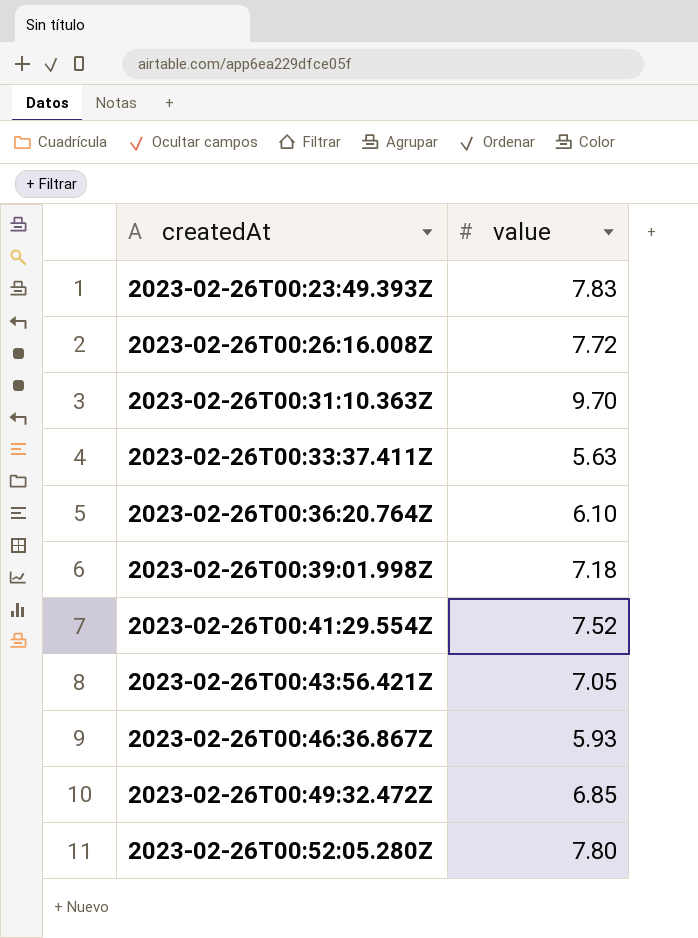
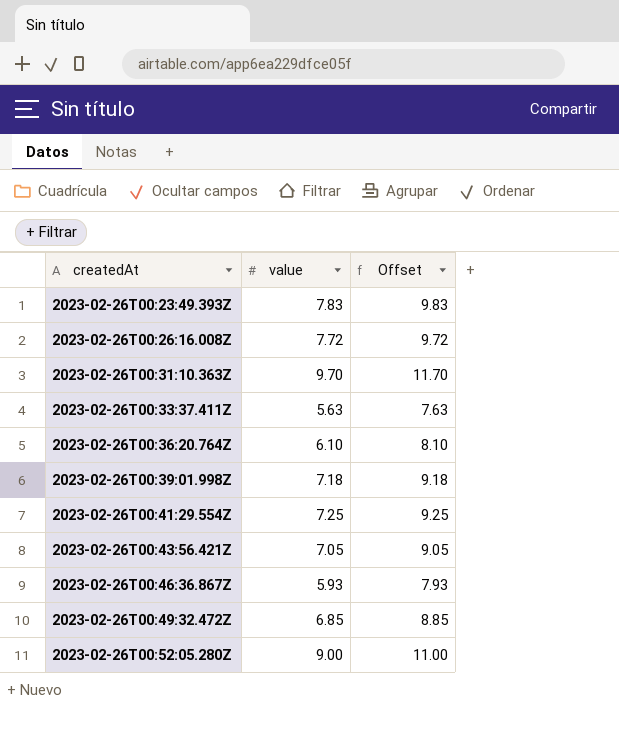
column Offset | formula: none -> [value] + 2
2023-02-26T00:41:29.554Z | value: 7.52 -> 7.25
2023-02-26T00:52:05.280Z | value: 7.80 -> 9.00

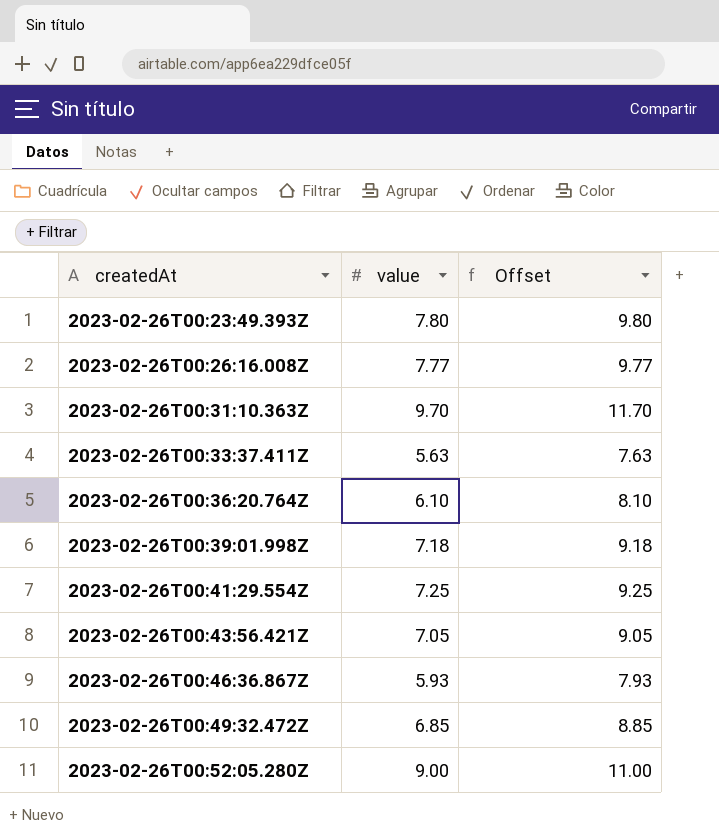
2023-02-26T00:23:49.393Z | value: 7.83 -> 7.80
2023-02-26T00:23:49.393Z | Offset: 9.83 -> 9.80
2023-02-26T00:26:16.008Z | value: 7.72 -> 7.77
2023-02-26T00:26:16.008Z | Offset: 9.72 -> 9.77

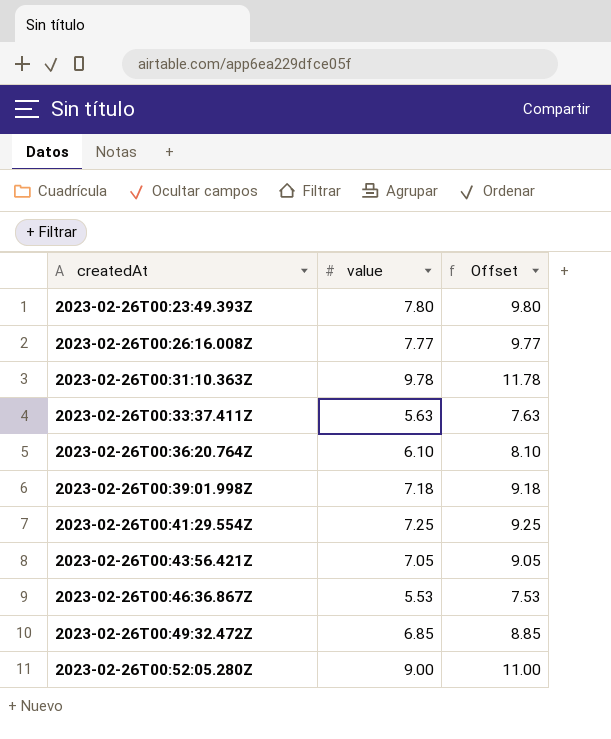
2023-02-26T00:31:10.363Z | value: 9.70 -> 9.78
2023-02-26T00:31:10.363Z | Offset: 11.70 -> 11.78
2023-02-26T00:46:36.867Z | value: 5.93 -> 5.53
2023-02-26T00:46:36.867Z | Offset: 7.93 -> 7.53

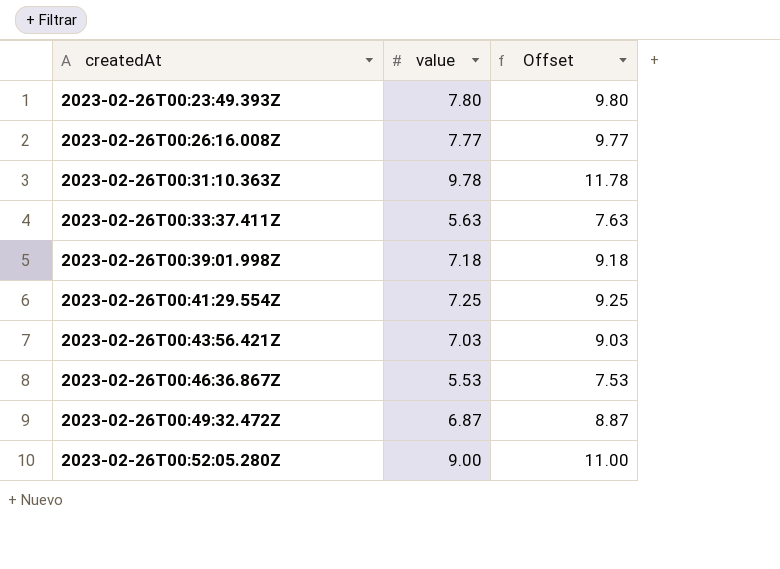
row 2023-02-26T00:36:20.764Z: 6.10 | 8.10 -> none
2023-02-26T00:43:56.421Z | value: 7.05 -> 7.03
2023-02-26T00:43:56.421Z | Offset: 9.05 -> 9.03
2023-02-26T00:49:32.472Z | value: 6.85 -> 6.87
2023-02-26T00:49:32.472Z | Offset: 8.85 -> 8.87

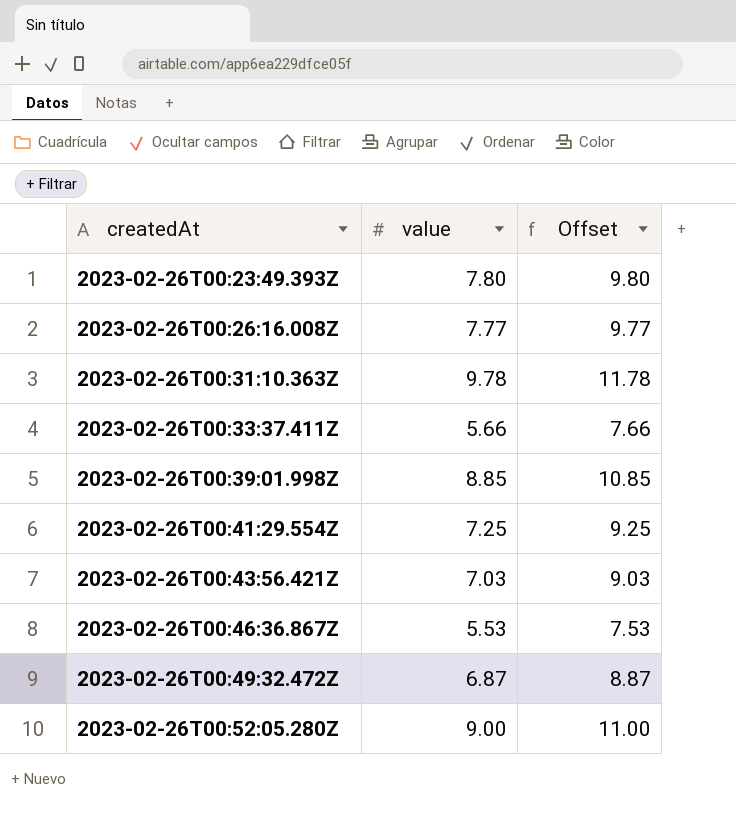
2023-02-26T00:33:37.411Z | value: 5.63 -> 5.66
2023-02-26T00:33:37.411Z | Offset: 7.63 -> 7.66
2023-02-26T00:39:01.998Z | value: 7.18 -> 8.85
2023-02-26T00:39:01.998Z | Offset: 9.18 -> 10.85

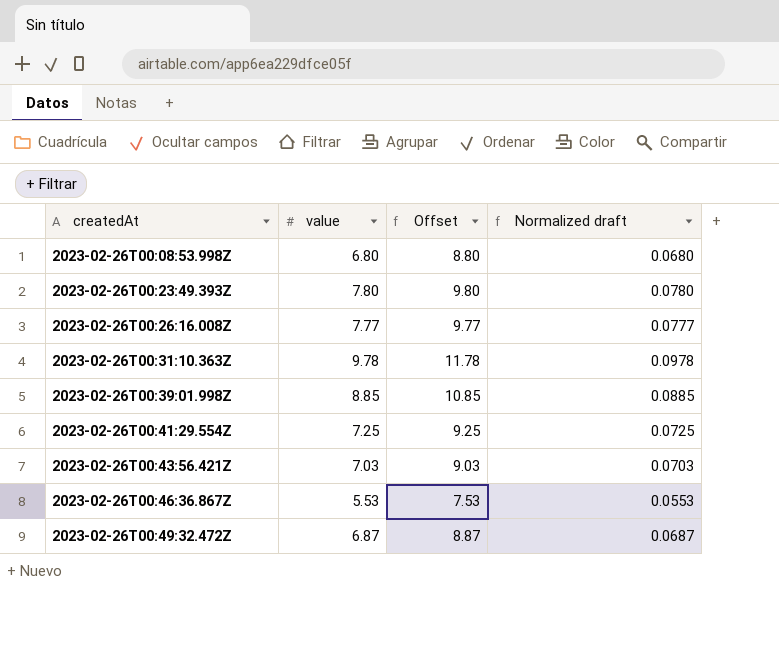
column Normalized draft | formula: none -> [value] * 0.01
row 2023-02-26T00:33:37.411Z: 5.66 | 7.66 -> none
row 2023-02-26T00:52:05.280Z: 9.00 | 11.00 -> none
row 2023-02-26T00:08:53.998Z: none -> 6.80 | 8.80 | 0.0680

